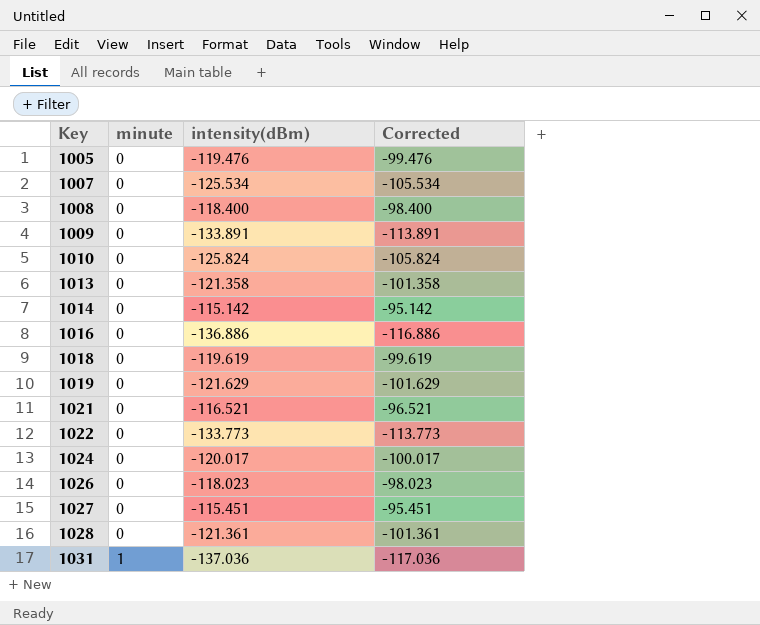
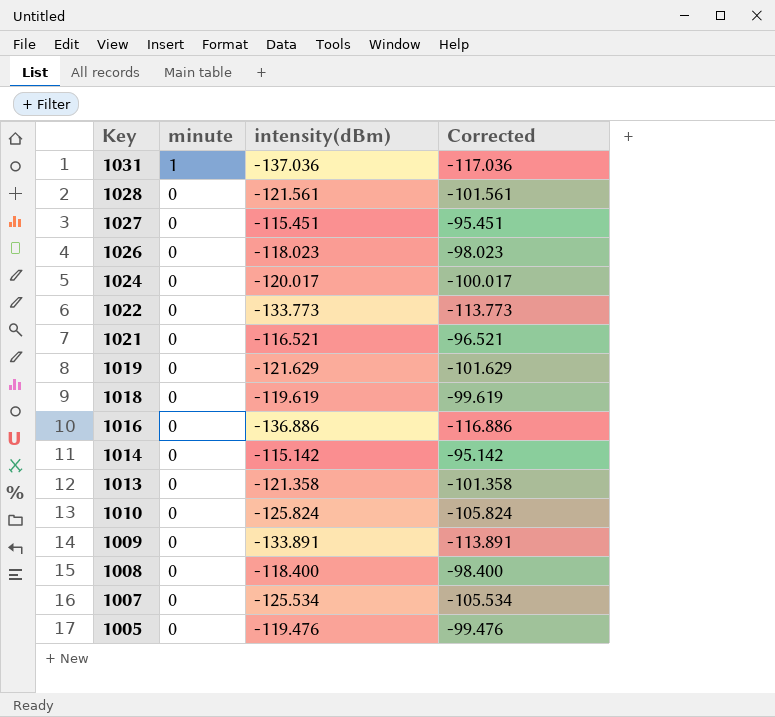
row order: Key ascending -> Key descending
1028 | intensity(dBm): -121.361 -> -121.561
1028 | Corrected: -101.361 -> -101.561

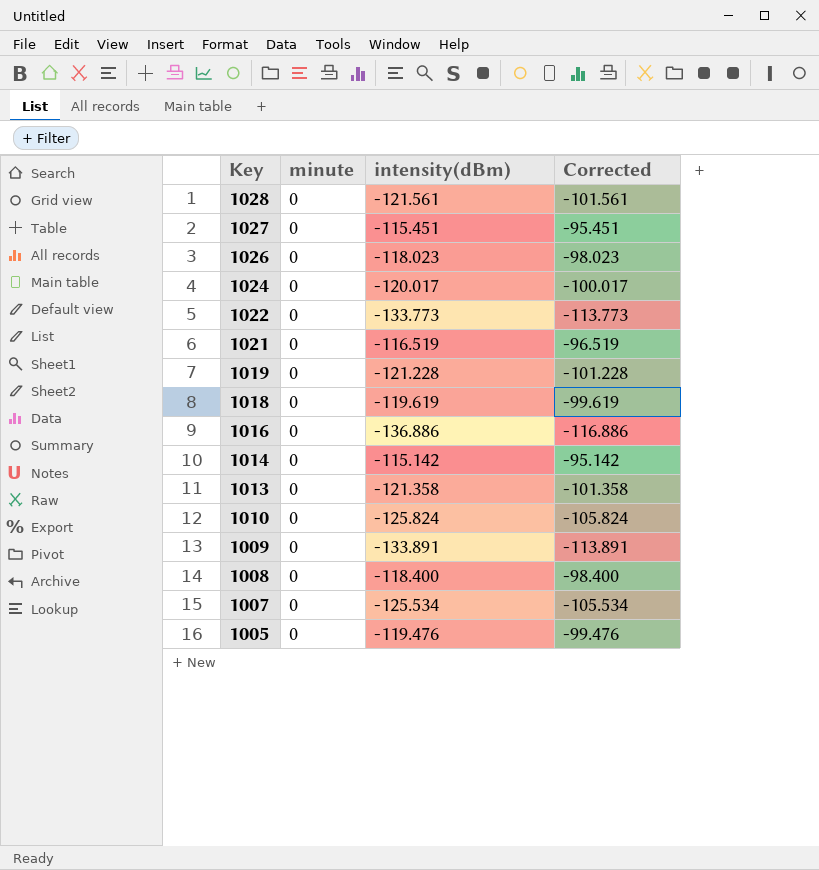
row 1031: 1 | -137.036 | -117.036 -> none
1021 | intensity(dBm): -116.521 -> -116.519
1021 | Corrected: -96.521 -> -96.519
1019 | intensity(dBm): -121.629 -> -121.228
1019 | Corrected: -101.629 -> -101.228

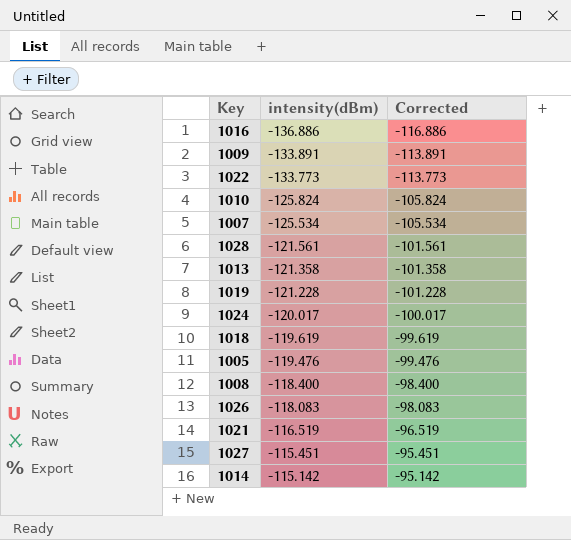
row order: Key descending -> intensity(dBm) ascending
column minute | position: 2 -> none
1026 | intensity(dBm): -118.023 -> -118.083
1026 | Corrected: -98.023 -> -98.083

